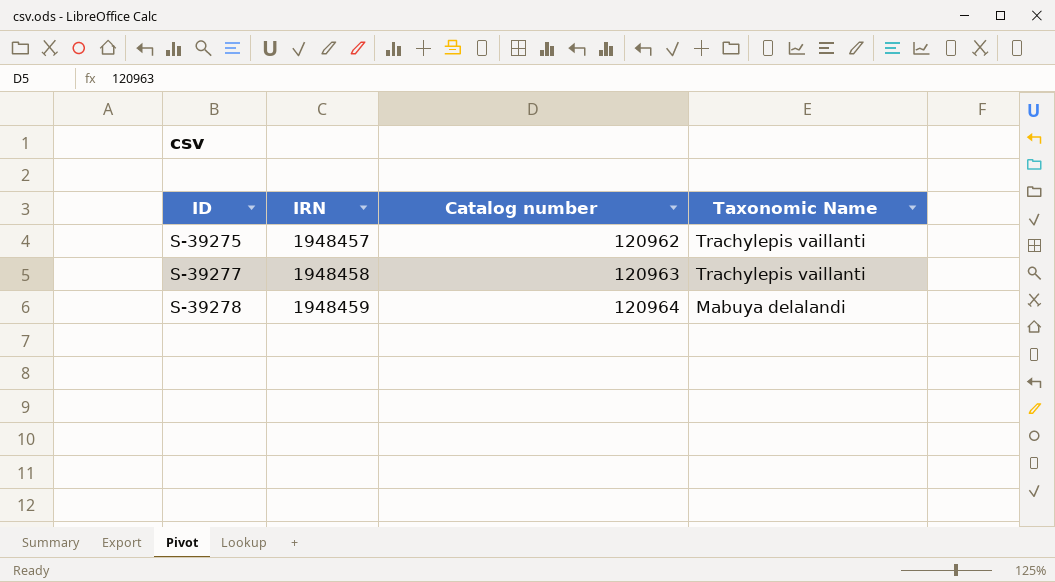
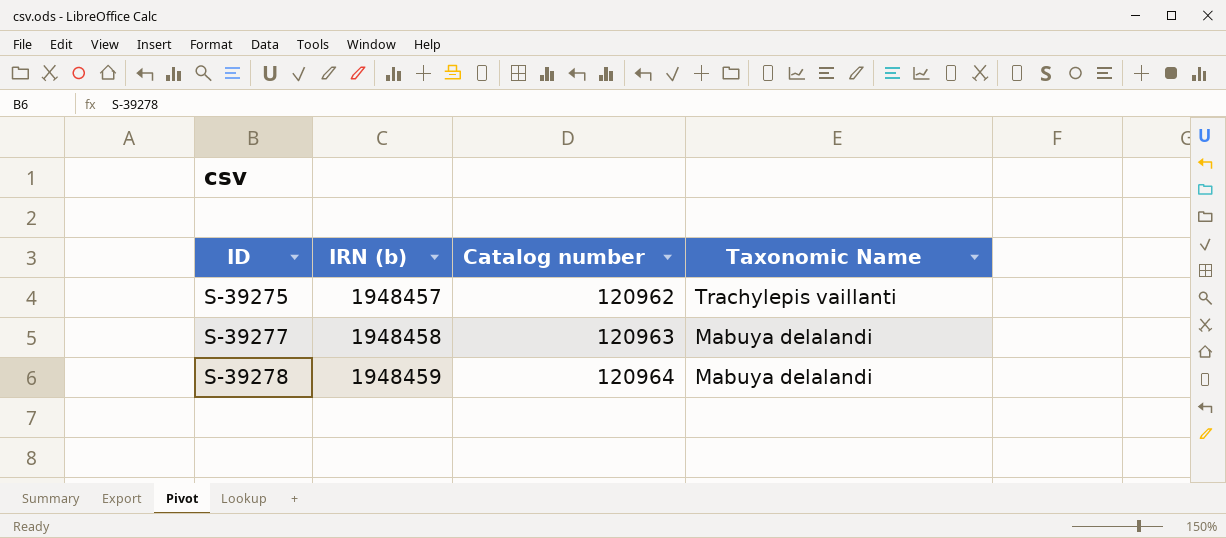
column name: IRN -> IRN (b)
S-39277 | Taxonomic Name: Trachylepis vaillanti -> Mabuya delalandi

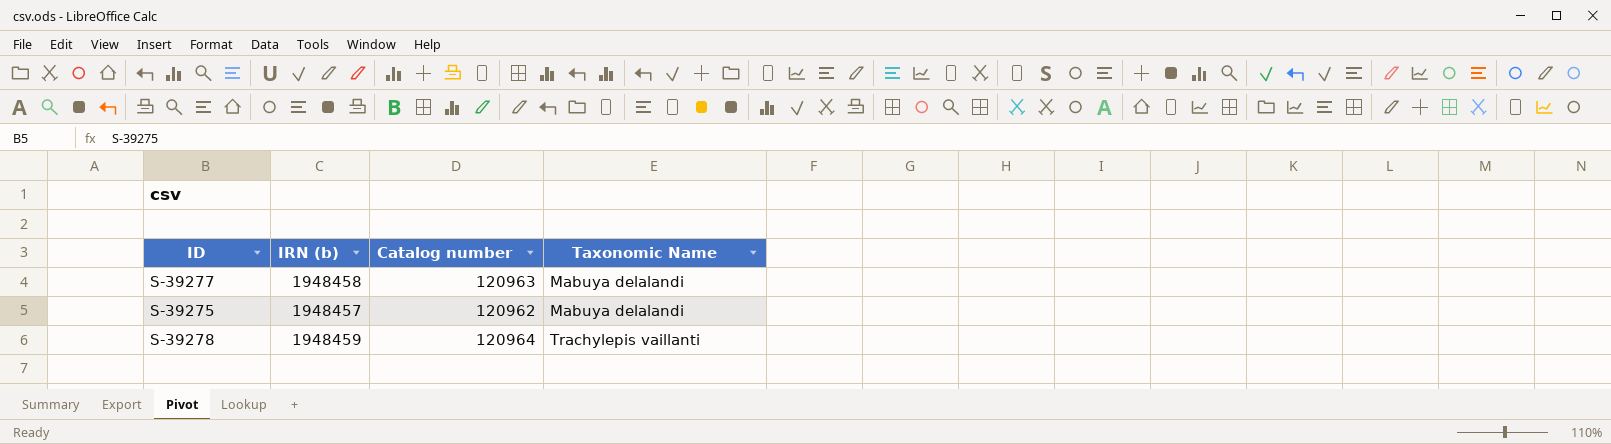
row order: ID ascending -> Taxonomic Name ascending
S-39275 | Taxonomic Name: Trachylepis vaillanti -> Mabuya delalandi
S-39278 | Taxonomic Name: Mabuya delalandi -> Trachylepis vaillanti

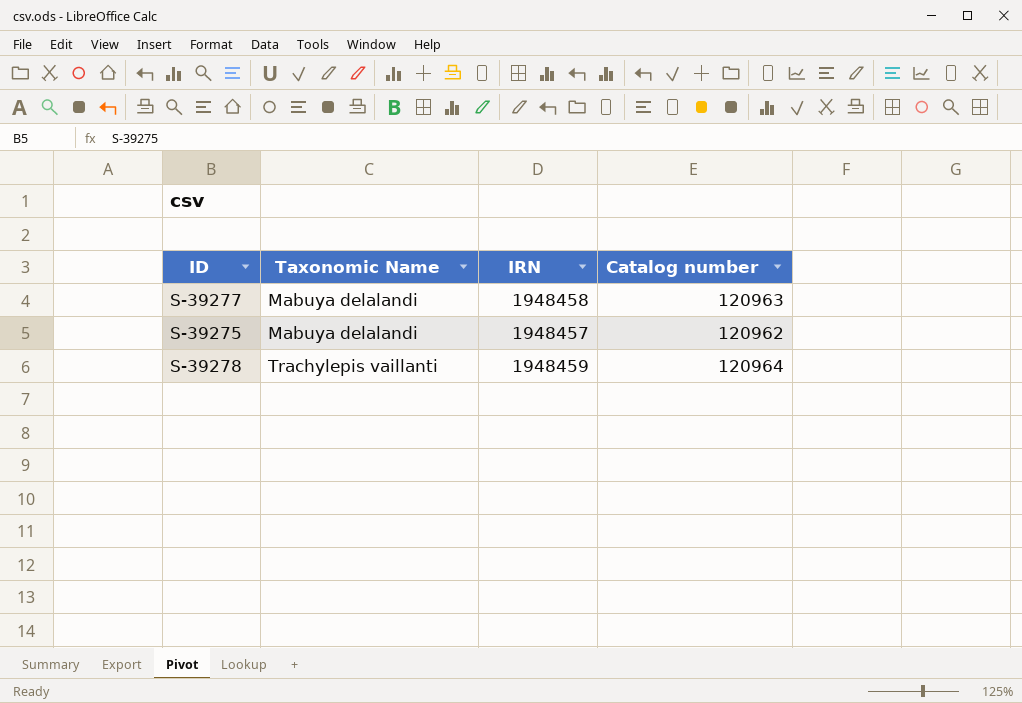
column Taxonomic Name | position: 4 -> 2
column name: IRN (b) -> IRN

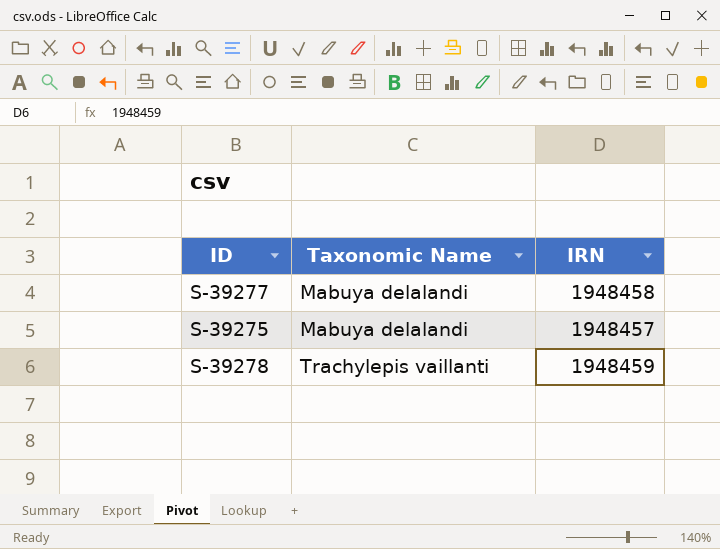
column Catalog number | position: 4 -> none

